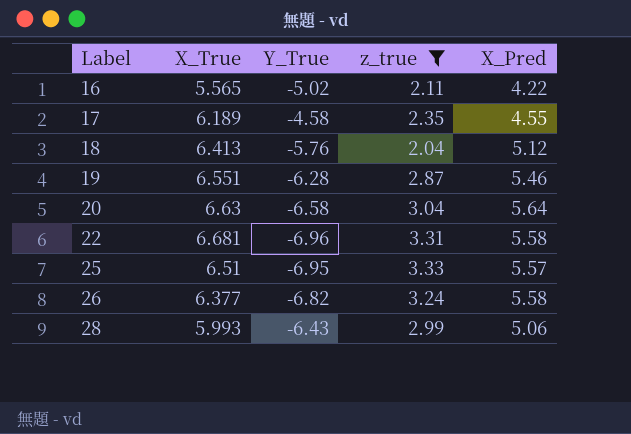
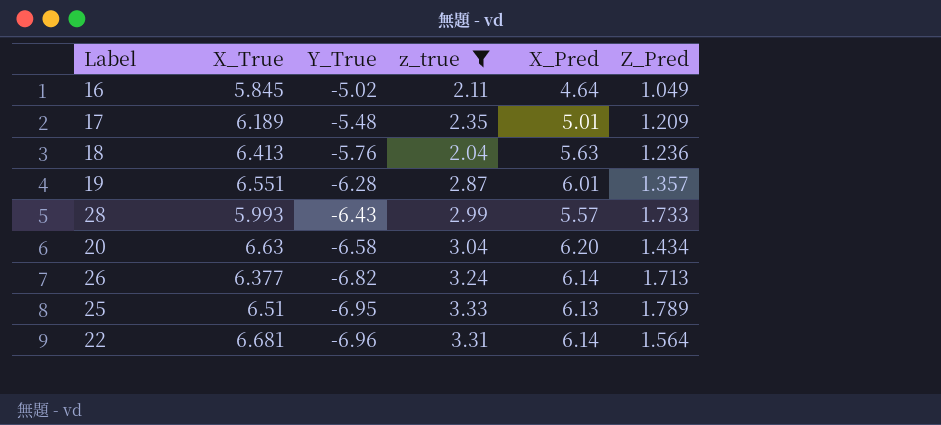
row order: Label ascending -> Y_True descending
column Z_Pred | position: none -> 6
16 | X_True: 5.565 -> 5.845
16 | X_Pred: 4.22 -> 4.64
17 | Y_True: -4.58 -> -5.48
17 | X_Pred: 4.55 -> 5.01
18 | X_Pred: 5.12 -> 5.63
19 | X_Pred: 5.46 -> 6.01
28 | X_Pred: 5.06 -> 5.57
20 | X_Pred: 5.64 -> 6.20
26 | X_Pred: 5.58 -> 6.14
25 | X_Pred: 5.57 -> 6.13
22 | X_Pred: 5.58 -> 6.14

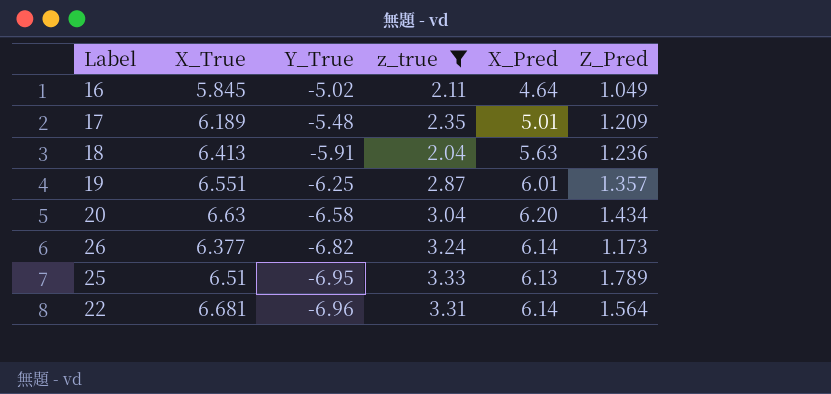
row 28: 5.993 | -6.43 | 2.99 | 5.57 | 1.733 -> none
18 | Y_True: -5.76 -> -5.91
19 | Y_True: -6.28 -> -6.25
26 | Z_Pred: 1.713 -> 1.173

